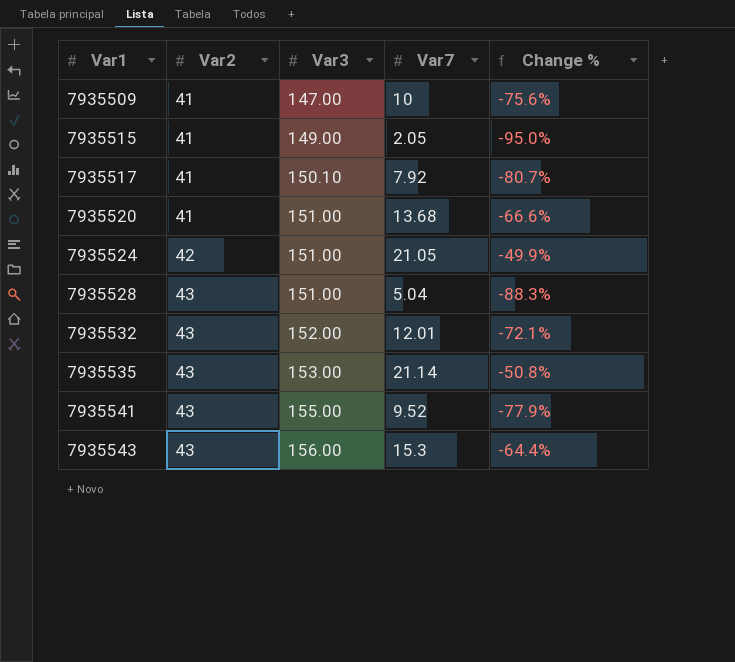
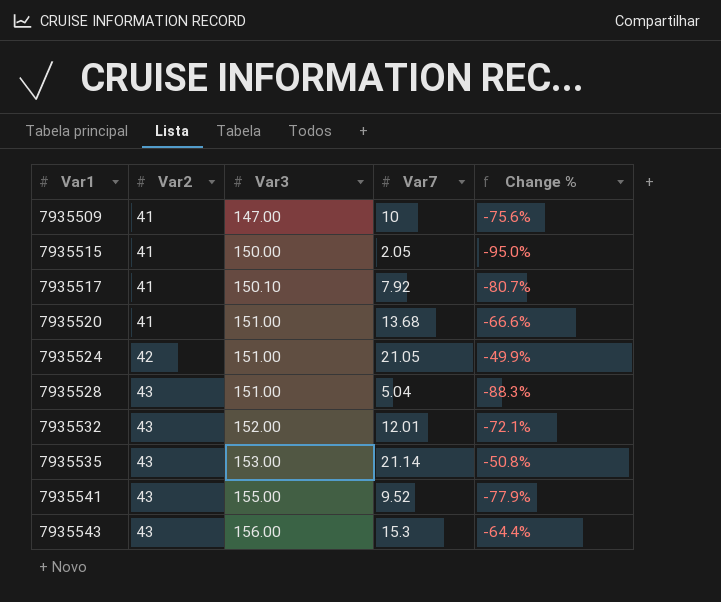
7935515 | Var3: 149.00 -> 150.00

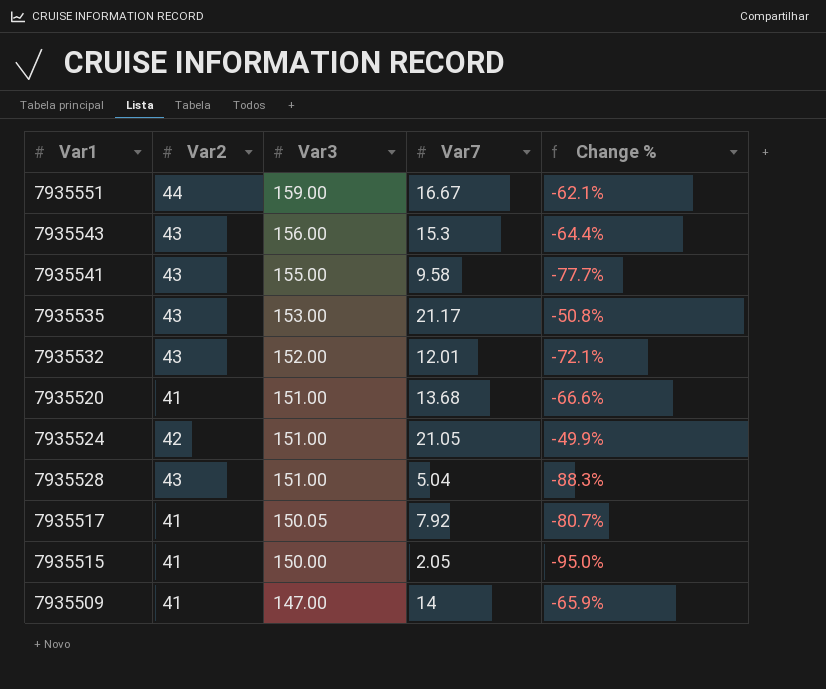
row order: Var1 ascending -> Var3 descending
row 7935551: none -> 44 | 159.00 | 16.67 | -62.1%
7935541 | Var7: 9.52 -> 9.58
7935541 | Change %: -77.9% -> -77.7%
7935535 | Var7: 21.14 -> 21.17
7935517 | Var3: 150.10 -> 150.05
7935509 | Var7: 10 -> 14
7935509 | Change %: -75.6% -> -65.9%

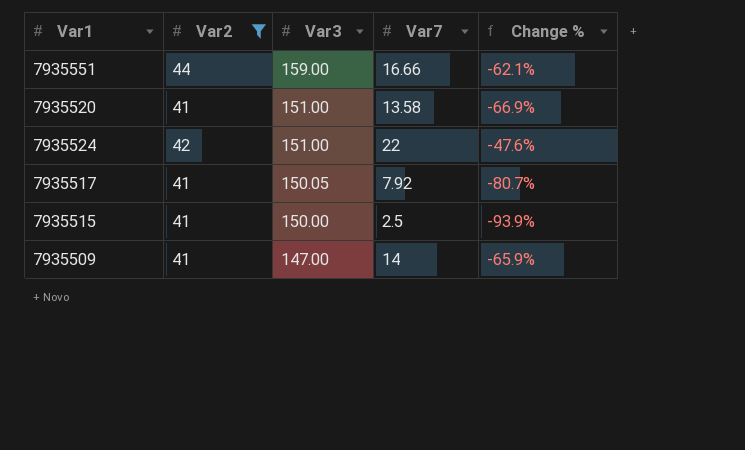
filter: none -> Var2 != 43
7935551 | Var7: 16.67 -> 16.66
7935520 | Var7: 13.68 -> 13.58
7935520 | Change %: -66.6% -> -66.9%
7935524 | Var7: 21.05 -> 22
7935524 | Change %: -49.9% -> -47.6%
7935515 | Var7: 2.05 -> 2.5
7935515 | Change %: -95.0% -> -93.9%

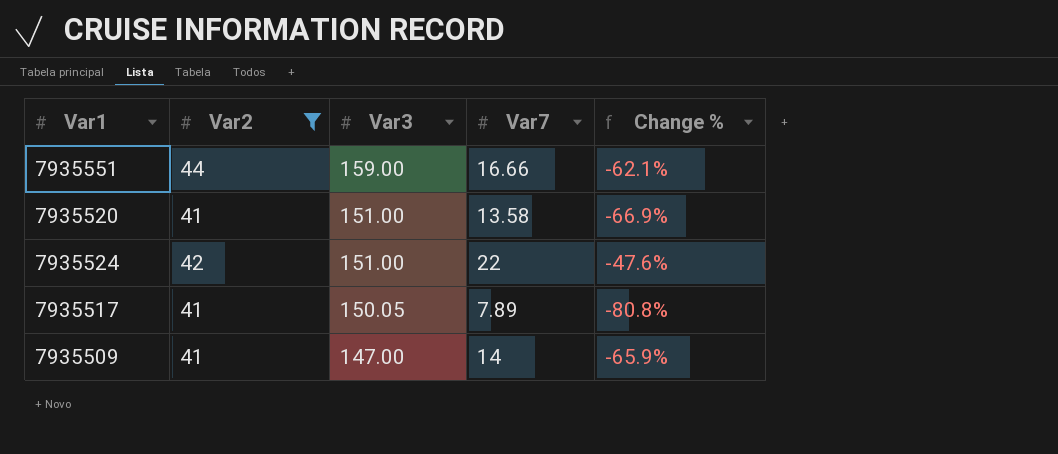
row 7935515: 41 | 150.00 | 2.5 | -93.9% -> none
7935517 | Var7: 7.92 -> 7.89
7935517 | Change %: -80.7% -> -80.8%

